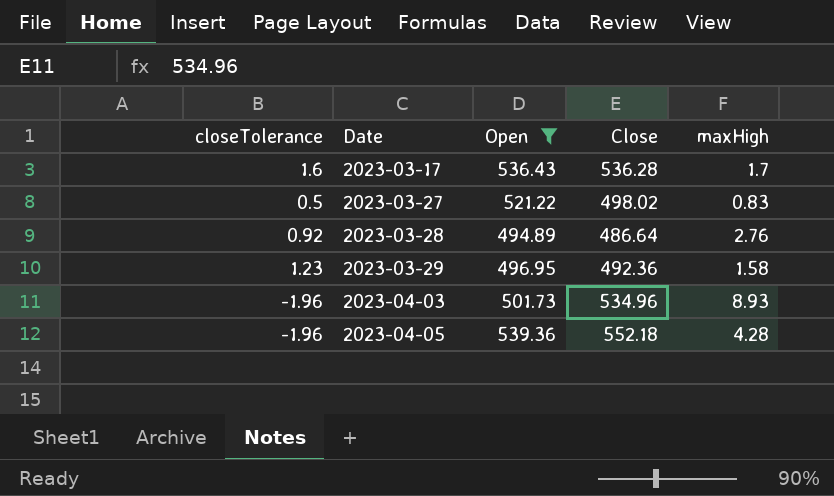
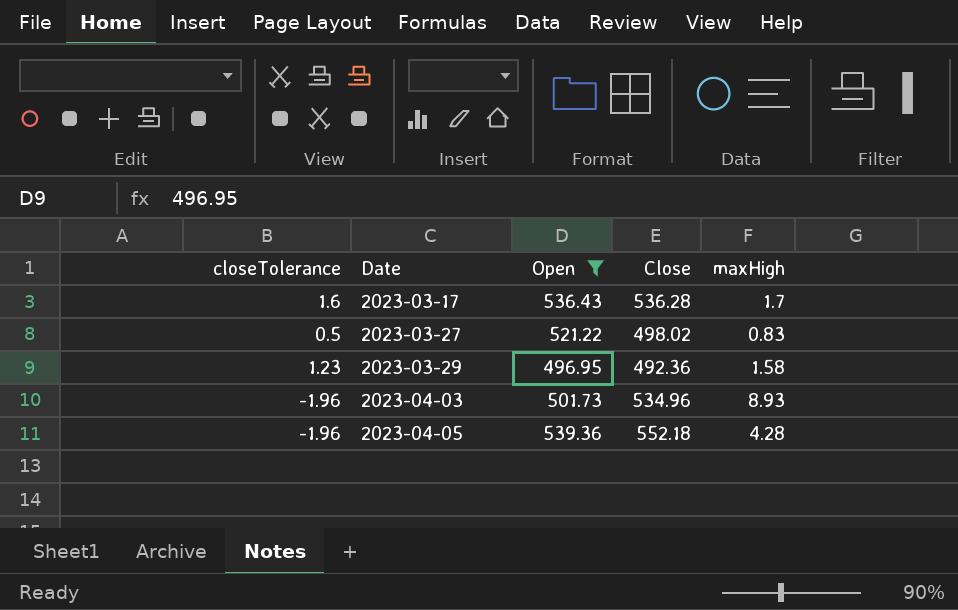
row 2023-03-28: 0.92 | 494.89 | 486.64 | 2.76 -> none

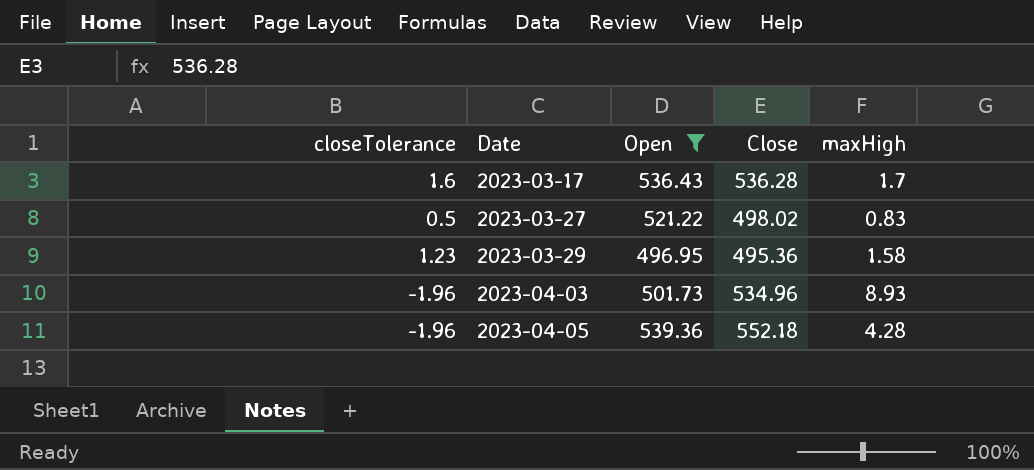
2023-03-29 | Close: 492.36 -> 495.36

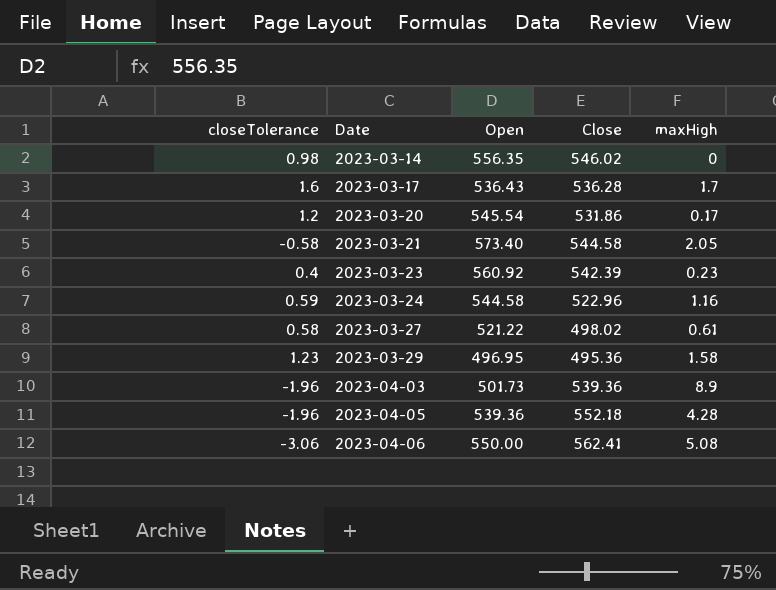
filter: Open <= 539.36 -> none
2023-03-27 | closeTolerance: 0.5 -> 0.58
2023-03-27 | maxHigh: 0.83 -> 0.61
2023-04-03 | Close: 534.96 -> 539.36
2023-04-03 | maxHigh: 8.93 -> 8.9

